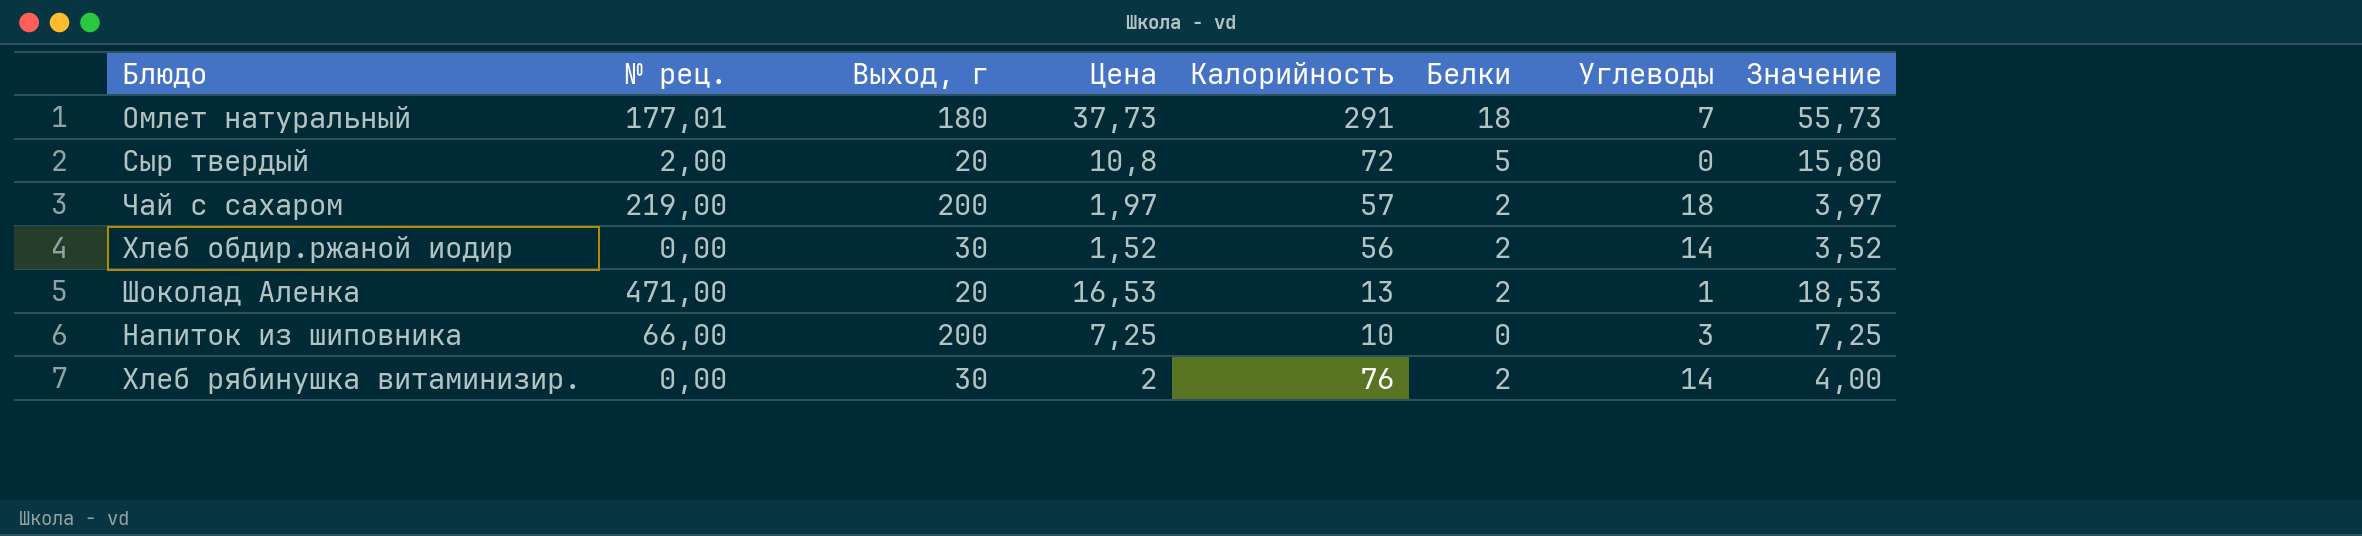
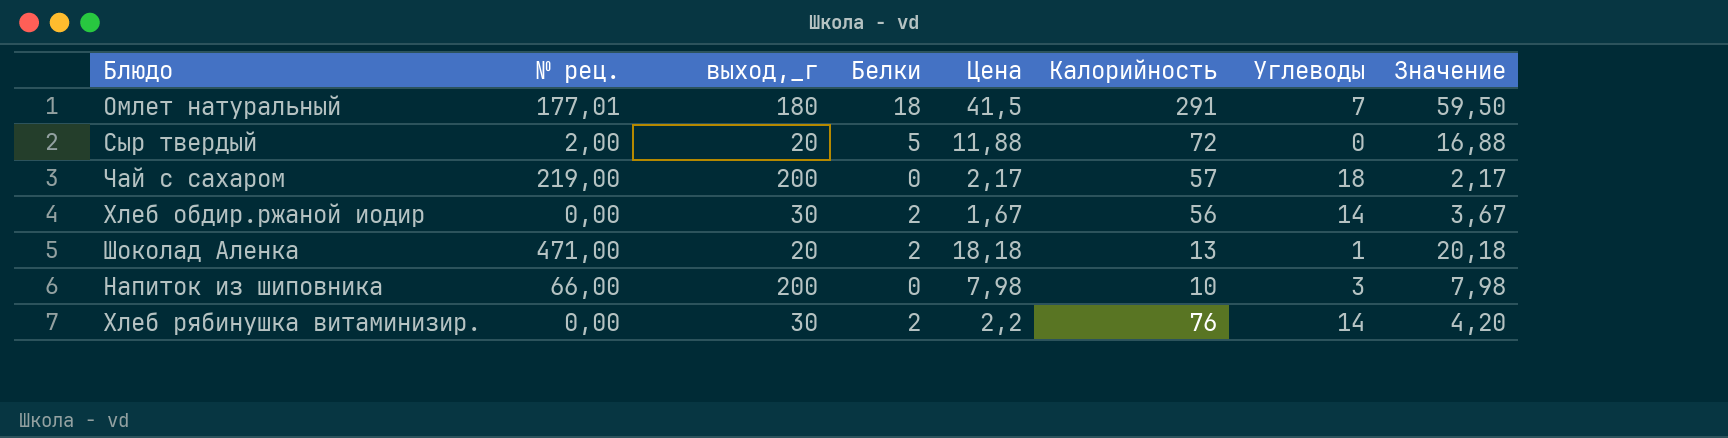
column name: Выход, г -> выход,_г
column Белки | position: 6 -> 4
Омлет натуральный | Цена: 37,73 -> 41,5
Омлет натуральный | Значение: 55,73 -> 59,50
Сыр твердый | Цена: 10,8 -> 11,88
Сыр твердый | Значение: 15,80 -> 16,88
Чай с сахаром | Белки: 2 -> 0
Чай с сахаром | Цена: 1,97 -> 2,17
Чай с сахаром | Значение: 3,97 -> 2,17
Хлеб обдир.ржаной иодир | Цена: 1,52 -> 1,67
Хлеб обдир.ржаной иодир | Значение: 3,52 -> 3,67
Шоколад Аленка | Цена: 16,53 -> 18,18
Шоколад Аленка | Значение: 18,53 -> 20,18
Напиток из шиповника | Цена: 7,25 -> 7,98
Напиток из шиповника | Значение: 7,25 -> 7,98
Хлеб рябинушка витаминизир. | Цена: 2 -> 2,2
Хлеб рябинушка витаминизир. | Значение: 4,00 -> 4,20

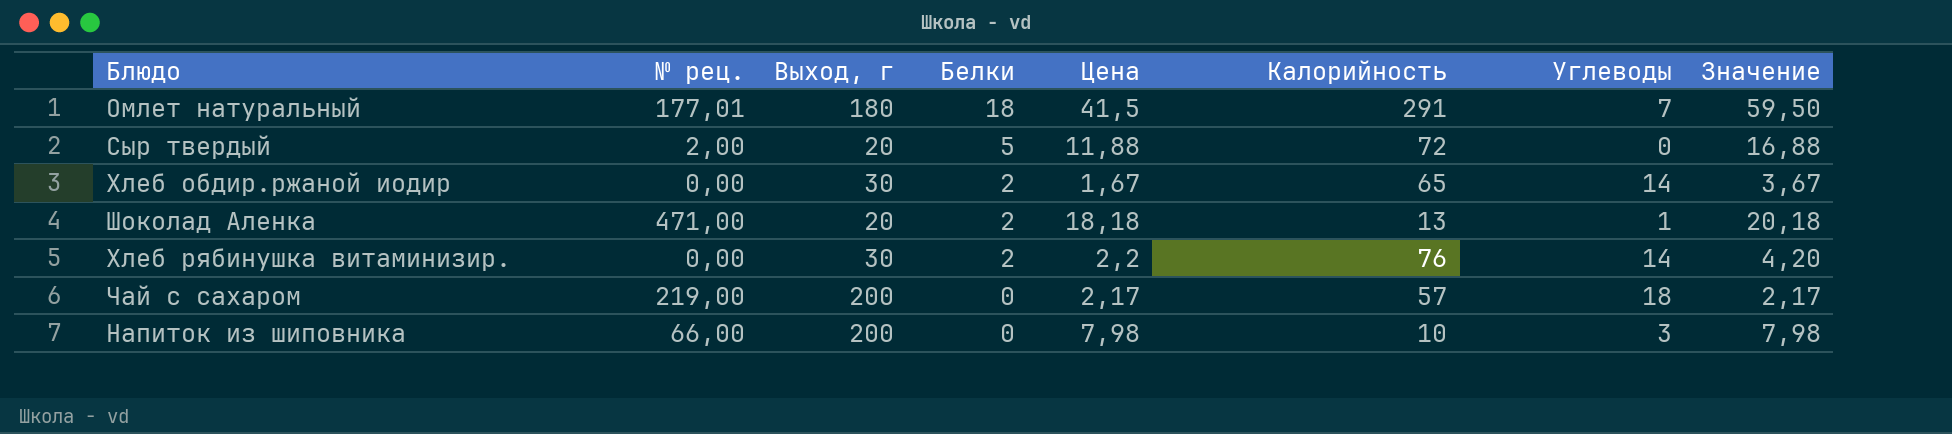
row order: none -> Белки descending
column name: выход,_г -> Выход, г
Хлеб обдир.ржаной иодир | Калорийность: 56 -> 65

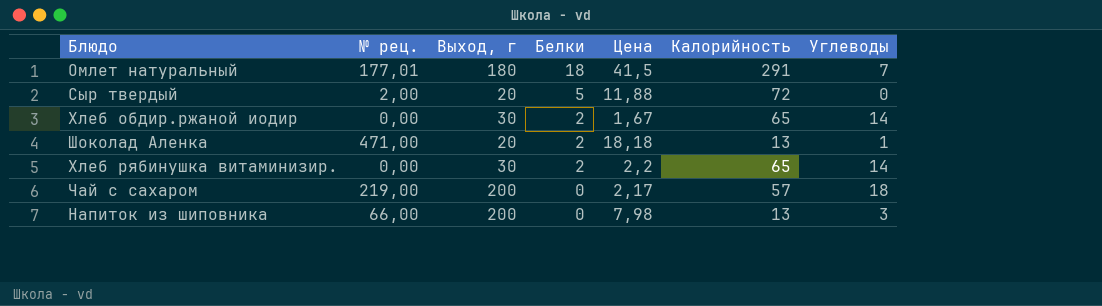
column Значение | formula: [Белки] + [Цена] -> none
Хлеб рябинушка витаминизир. | Калорийность: 76 -> 65
Напиток из шиповника | Калорийность: 10 -> 13

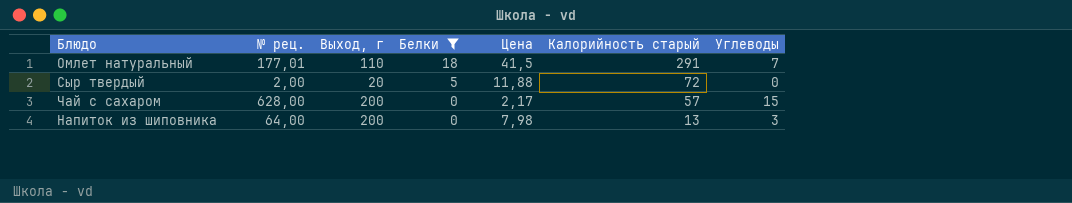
filter: none -> Белки != 2
column name: Калорийность -> Калорийность старый
Омлет натуральный | Выход, г: 180 -> 110
Чай с сахаром | № рец.: 219,00 -> 628,00
Чай с сахаром | Углеводы: 18 -> 15
Напиток из шиповника | № рец.: 66,00 -> 64,00

